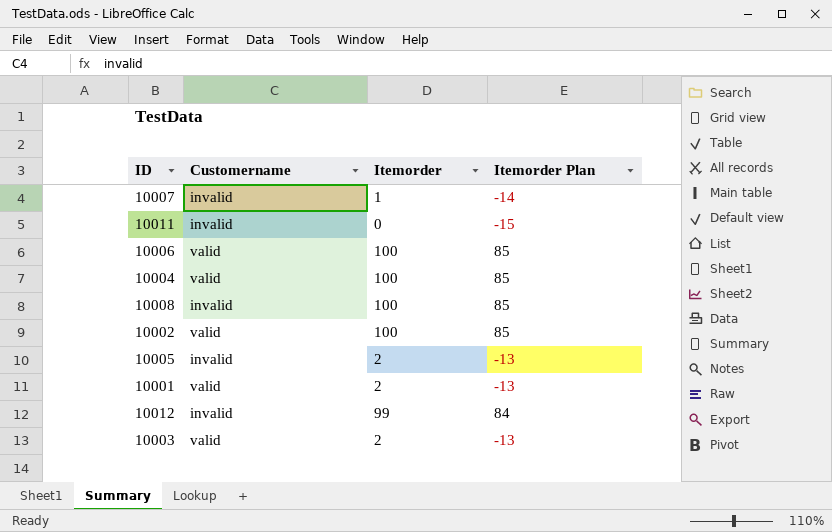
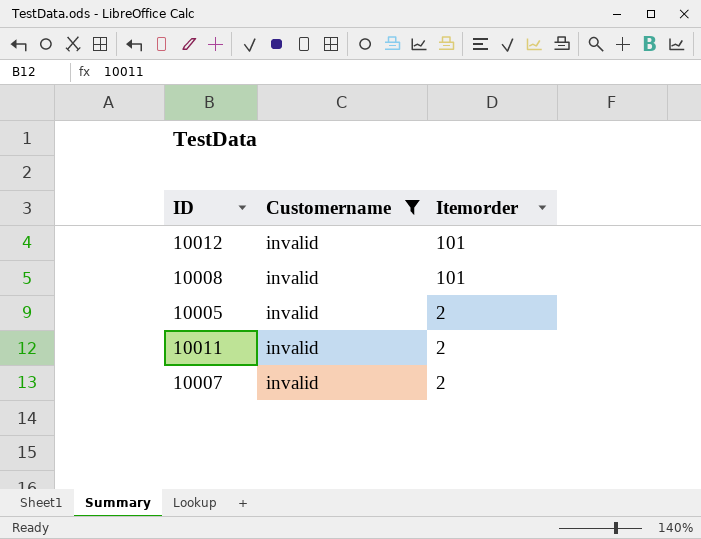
filter: none -> Customername = invalid
row order: none -> Itemorder descending
column Itemorder Plan | formula: [Itemorder] - 15 -> none
10012 | Itemorder: 99 -> 101
10008 | Itemorder: 100 -> 101
10011 | Itemorder: 0 -> 2
10007 | Itemorder: 1 -> 2

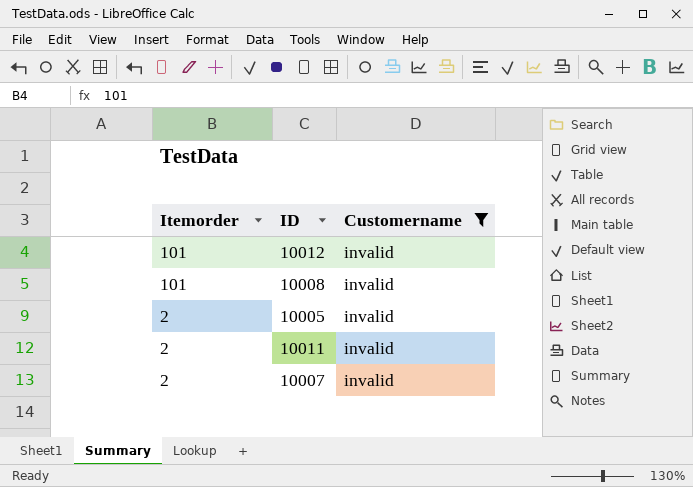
column Itemorder | position: 3 -> 1

